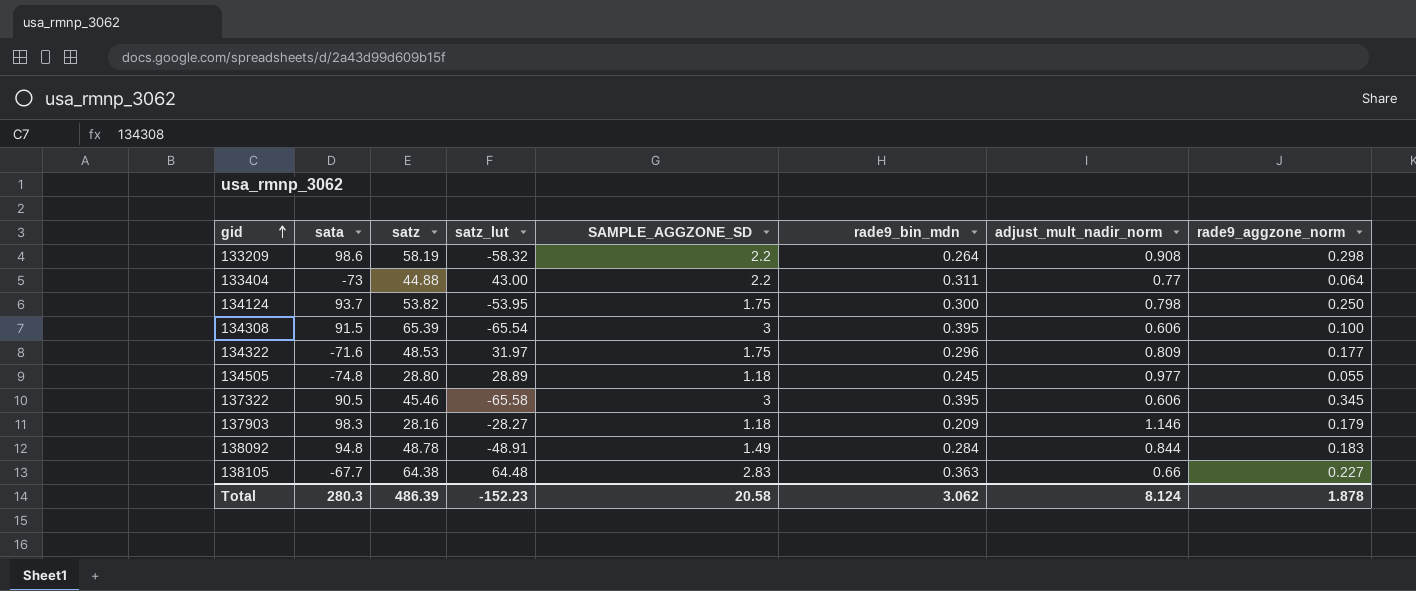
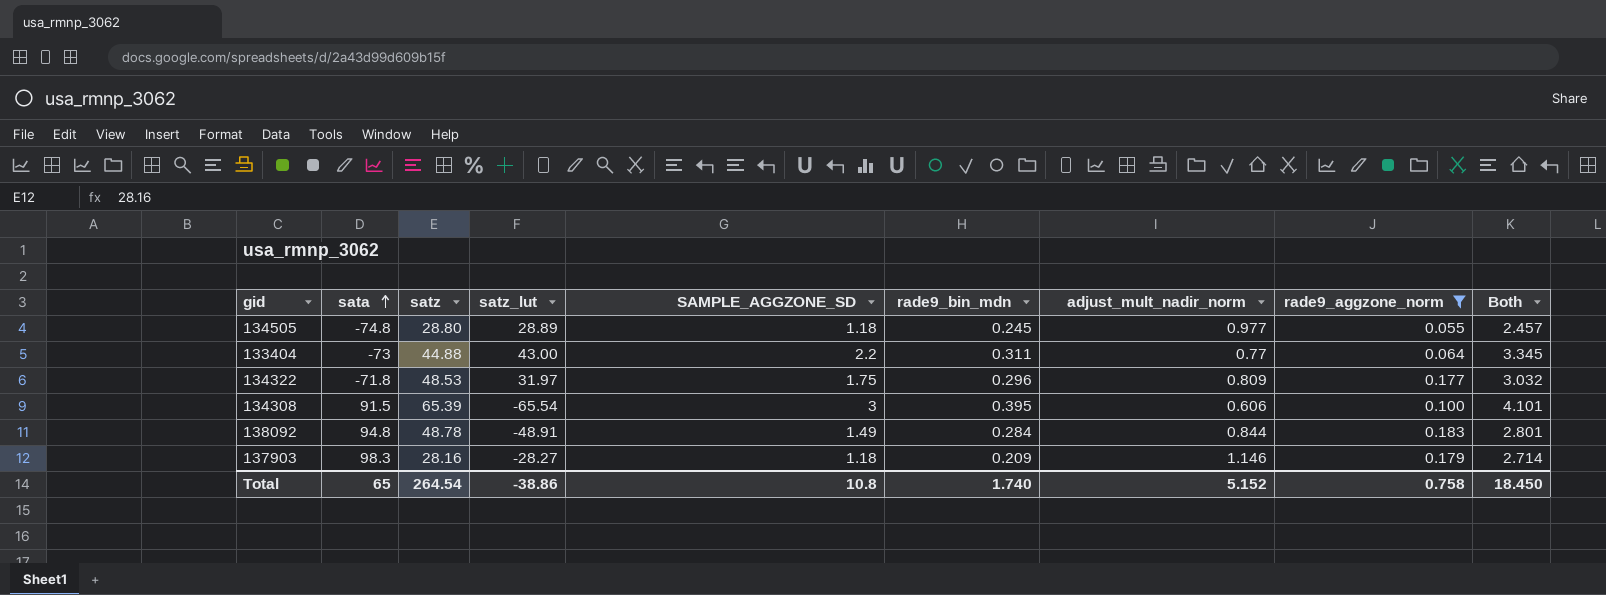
filter: none -> rade9_aggzone_norm <= 0.183
row order: gid ascending -> sata ascending
column Both | formula: none -> [SAMPLE_AGGZONE_SD] + [rade9_bin_mdn] + [adjust_mult_nadir_norm] + [rade9_aggzone_norm]
134322 | sata: -71.6 -> -71.8
Total | sata: 280.3 -> 65
Total | satz: 486.39 -> 264.54
Total | satz_lut: -152.23 -> -38.86
Total | SAMPLE_AGGZONE_SD: 20.58 -> 10.8
Total | rade9_bin_mdn: 3.062 -> 1.740
Total | adjust_mult_nadir_norm: 8.124 -> 5.152
Total | rade9_aggzone_norm: 1.878 -> 0.758

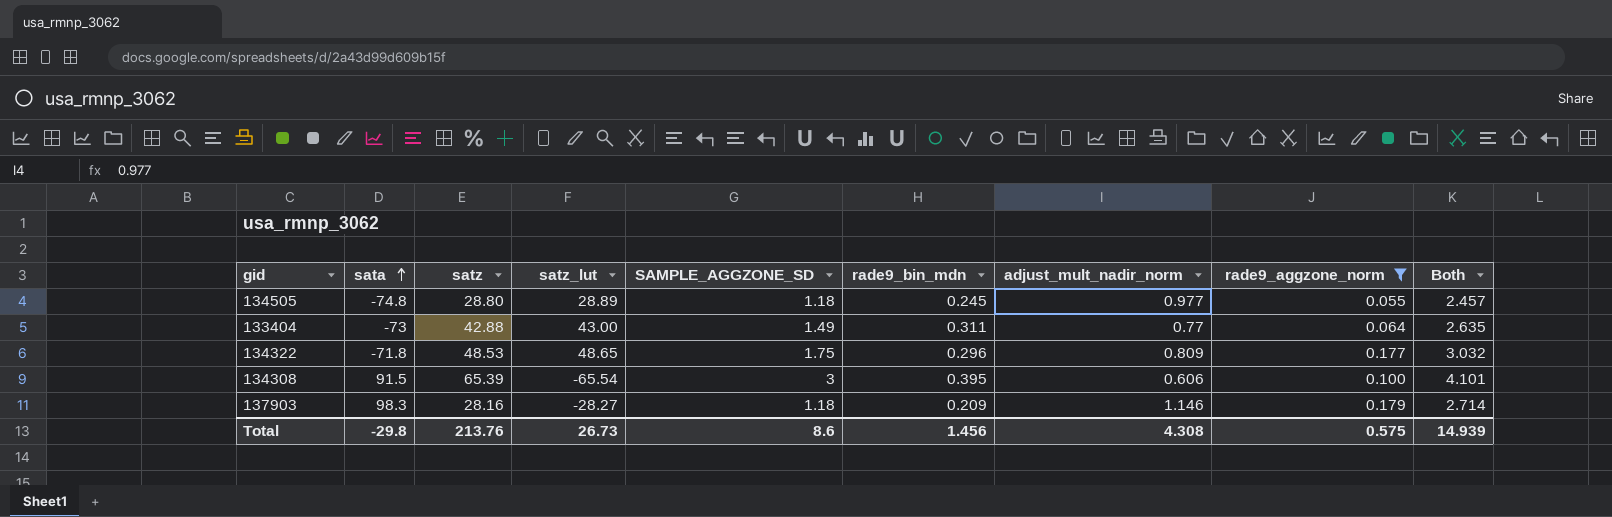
row 138092: 94.8 | 48.78 | -48.91 | 1.49 | 0.284 | 0.844 | 0.183 | 2.801 -> none
133404 | satz: 44.88 -> 42.88
133404 | SAMPLE_AGGZONE_SD: 2.2 -> 1.49
133404 | Both: 3.345 -> 2.635
134322 | satz_lut: 31.97 -> 48.65
Total | sata: 65 -> -29.8
Total | satz: 264.54 -> 213.76
Total | satz_lut: -38.86 -> 26.73
Total | SAMPLE_AGGZONE_SD: 10.8 -> 8.6
Total | rade9_bin_mdn: 1.740 -> 1.456
Total | adjust_mult_nadir_norm: 5.152 -> 4.308
Total | rade9_aggzone_norm: 0.758 -> 0.575
Total | Both: 18.450 -> 14.939

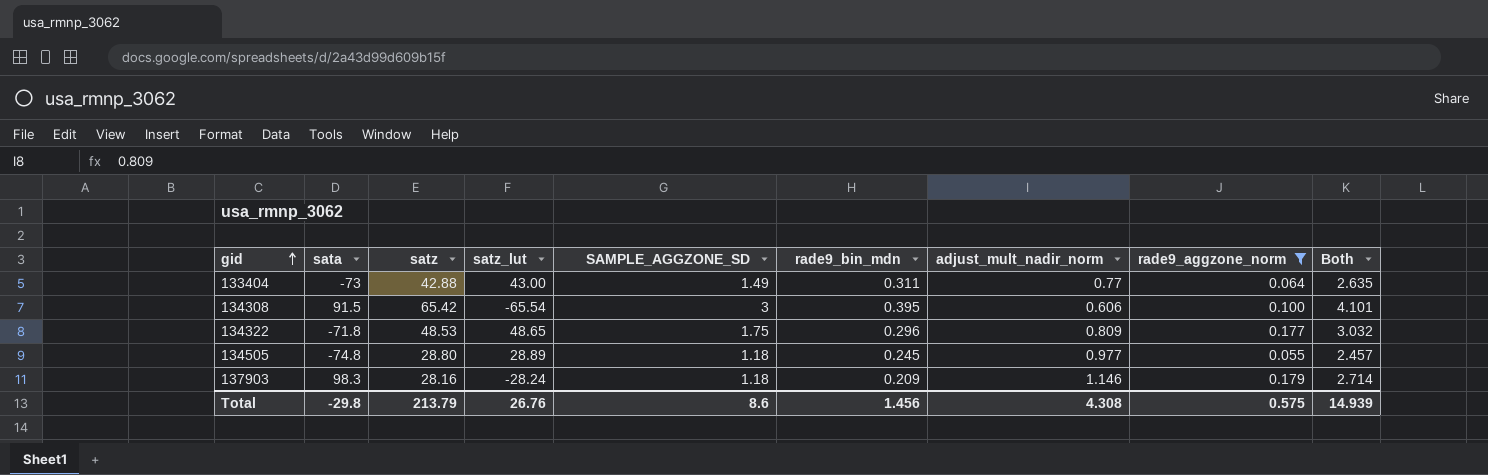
row order: sata ascending -> gid ascending
134308 | satz: 65.39 -> 65.42
137903 | satz_lut: -28.27 -> -28.24
Total | satz: 213.76 -> 213.79
Total | satz_lut: 26.73 -> 26.76

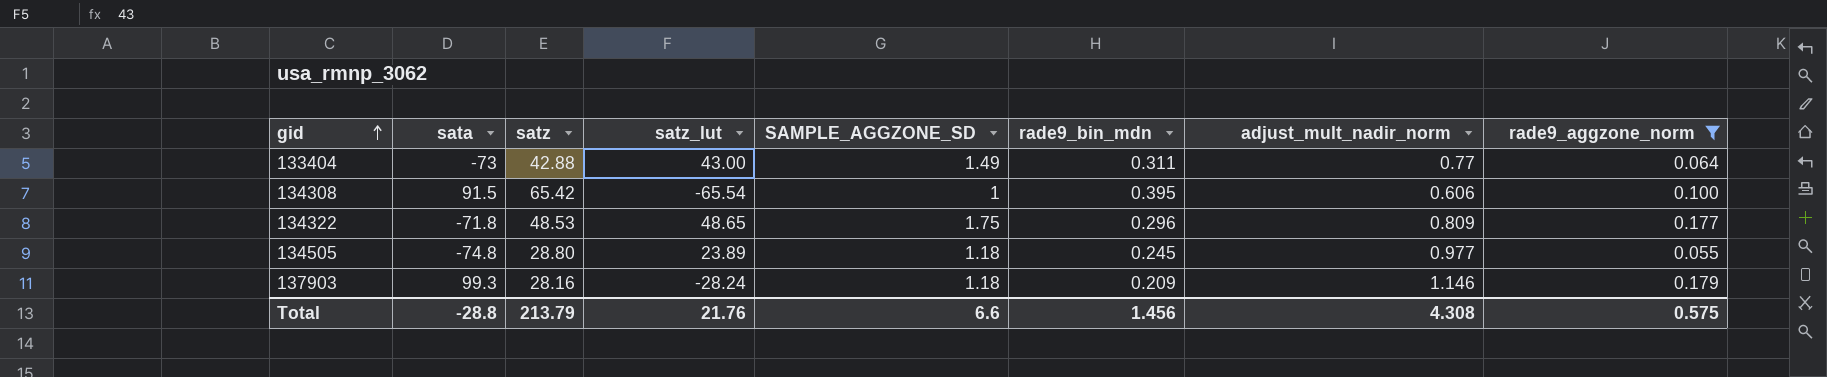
column Both | formula: [SAMPLE_AGGZONE_SD] + [rade9_bin_mdn] + [adjust_mult_nadir_norm] + [rade9_aggzone_norm] -> none
134308 | SAMPLE_AGGZONE_SD: 3 -> 1
134505 | satz_lut: 28.89 -> 23.89
137903 | sata: 98.3 -> 99.3
Total | sata: -29.8 -> -28.8
Total | satz_lut: 26.76 -> 21.76
Total | SAMPLE_AGGZONE_SD: 8.6 -> 6.6

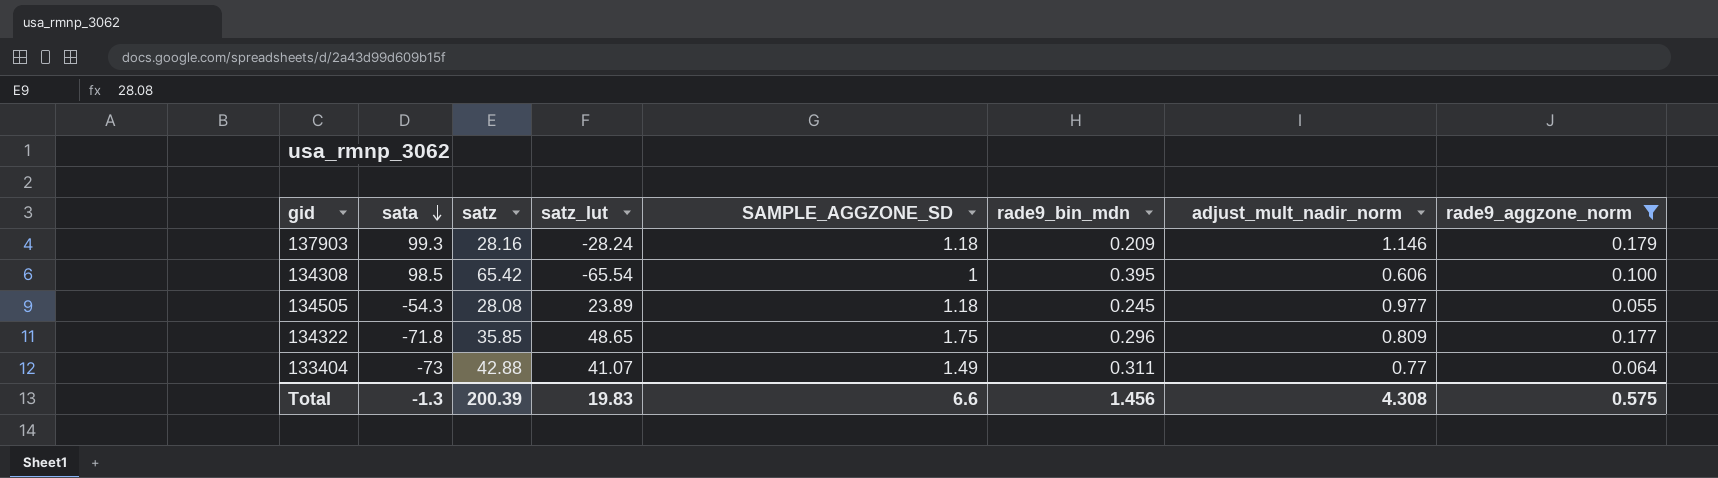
row order: gid ascending -> sata descending
134308 | sata: 91.5 -> 98.5
134505 | sata: -74.8 -> -54.3
134505 | satz: 28.80 -> 28.08
134322 | satz: 48.53 -> 35.85
133404 | satz_lut: 43.00 -> 41.07
Total | sata: -28.8 -> -1.3
Total | satz: 213.79 -> 200.39
Total | satz_lut: 21.76 -> 19.83

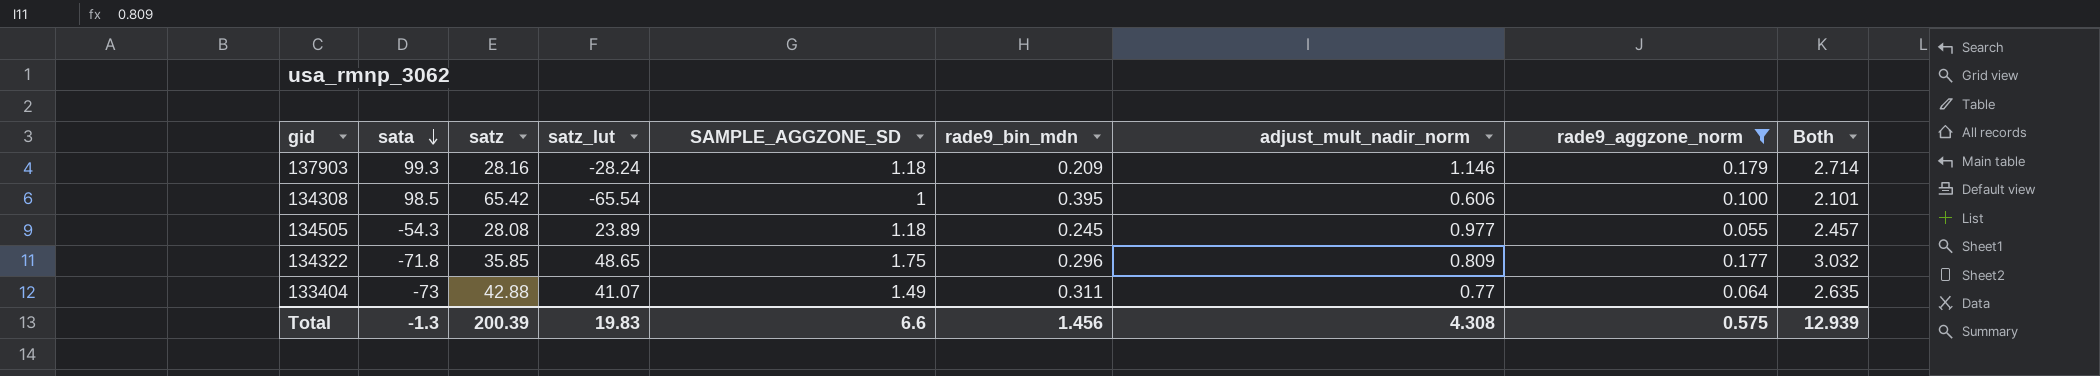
column Both | formula: none -> [SAMPLE_AGGZONE_SD] + [rade9_bin_mdn] + [adjust_mult_nadir_norm] + [rade9_aggzone_norm]

